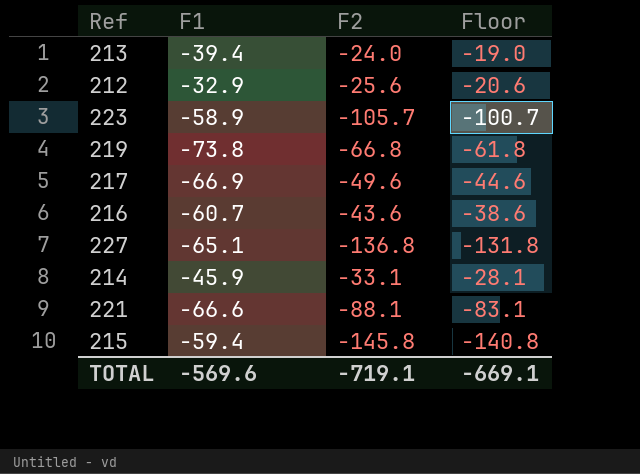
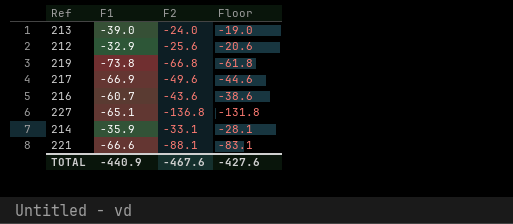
row 223: -58.9 | -105.7 | -100.7 -> none
row 215: -59.4 | -145.8 | -140.8 -> none
213 | F1: -39.4 -> -39.0
214 | F1: -45.9 -> -35.9
TOTAL | F1: -569.6 -> -440.9
TOTAL | F2: -719.1 -> -467.6
TOTAL | Floor: -669.1 -> -427.6

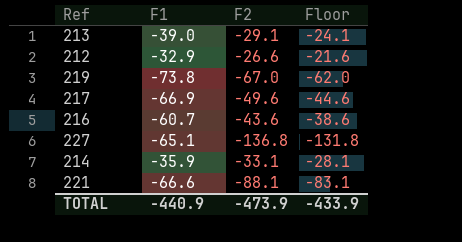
213 | F2: -24.0 -> -29.1
213 | Floor: -19.0 -> -24.1
212 | F2: -25.6 -> -26.6
212 | Floor: -20.6 -> -21.6
219 | F2: -66.8 -> -67.0
219 | Floor: -61.8 -> -62.0
TOTAL | F2: -467.6 -> -473.9
TOTAL | Floor: -427.6 -> -433.9

